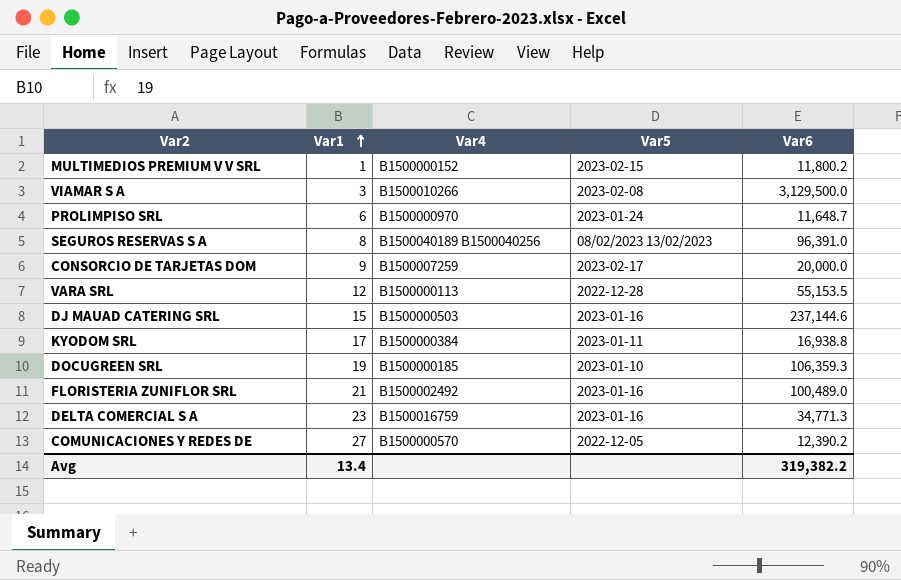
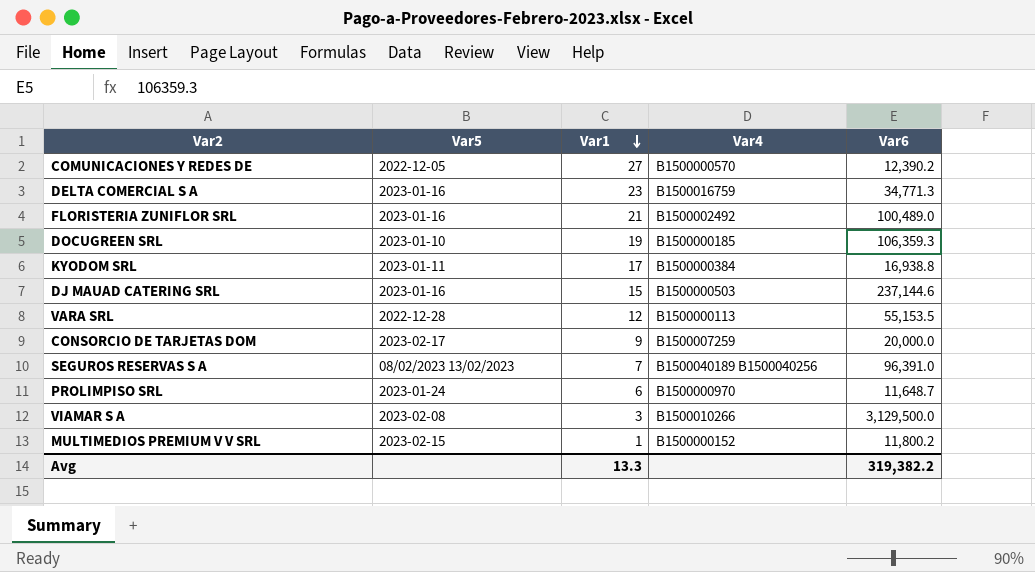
row order: Var1 ascending -> Var1 descending
column Var5 | position: 4 -> 2
SEGUROS RESERVAS S A | Var1: 8 -> 7
Avg | Var1: 13.4 -> 13.3

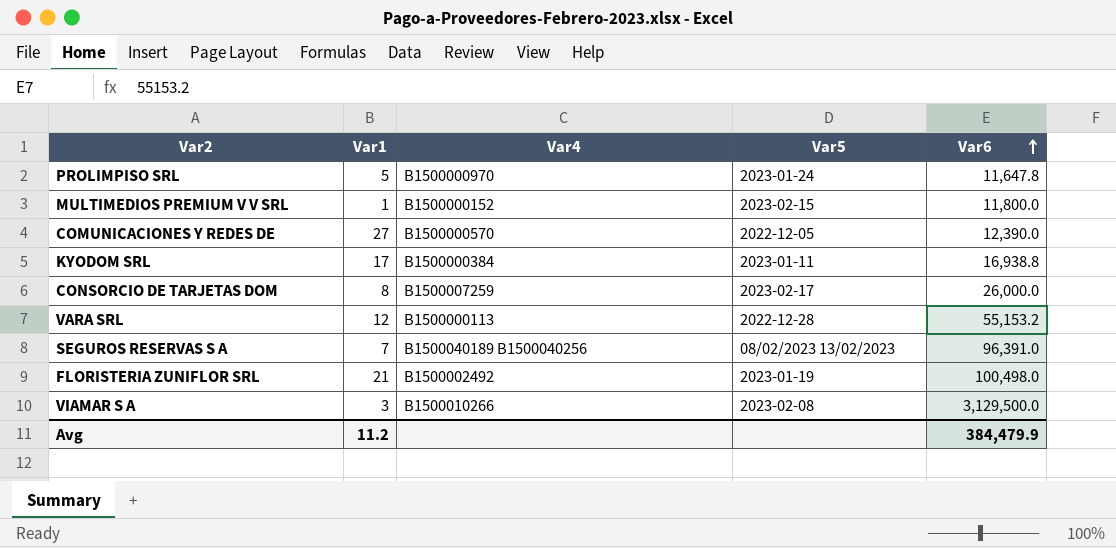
row order: Var1 descending -> Var6 ascending
column Var5 | position: 2 -> 4
row DELTA COMERCIAL S A: 2023-01-16 | 23 | B1500016759 | 34,771.3 -> none
row DOCUGREEN SRL: 2023-01-10 | 19 | B1500000185 | 106,359.3 -> none
row DJ MAUAD CATERING SRL: 2023-01-16 | 15 | B1500000503 | 237,144.6 -> none
PROLIMPISO SRL | Var1: 6 -> 5
PROLIMPISO SRL | Var6: 11,648.7 -> 11,647.8
MULTIMEDIOS PREMIUM V V SRL | Var6: 11,800.2 -> 11,800.0
COMUNICACIONES Y REDES DE | Var6: 12,390.2 -> 12,390.0
CONSORCIO DE TARJETAS DOM | Var1: 9 -> 8
CONSORCIO DE TARJETAS DOM | Var6: 20,000.0 -> 26,000.0
VARA SRL | Var6: 55,153.5 -> 55,153.2
FLORISTERIA ZUNIFLOR SRL | Var5: 2023-01-16 -> 2023-01-19
FLORISTERIA ZUNIFLOR SRL | Var6: 100,489.0 -> 100,498.0
Avg | Var1: 13.3 -> 11.2
Avg | Var6: 319,382.2 -> 384,479.9

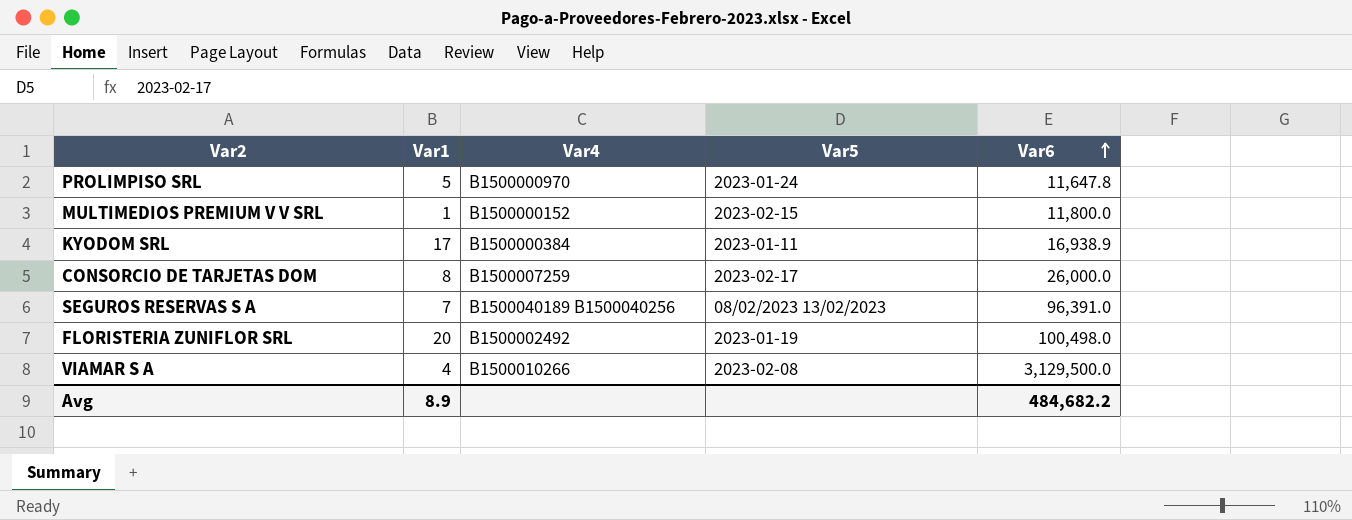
row COMUNICACIONES Y REDES DE: 27 | B1500000570 | 2022-12-05 | 12,390.0 -> none
row VARA SRL: 12 | B1500000113 | 2022-12-28 | 55,153.2 -> none
KYODOM SRL | Var6: 16,938.8 -> 16,938.9
FLORISTERIA ZUNIFLOR SRL | Var1: 21 -> 20
VIAMAR S A | Var1: 3 -> 4
Avg | Var1: 11.2 -> 8.9
Avg | Var6: 384,479.9 -> 484,682.2

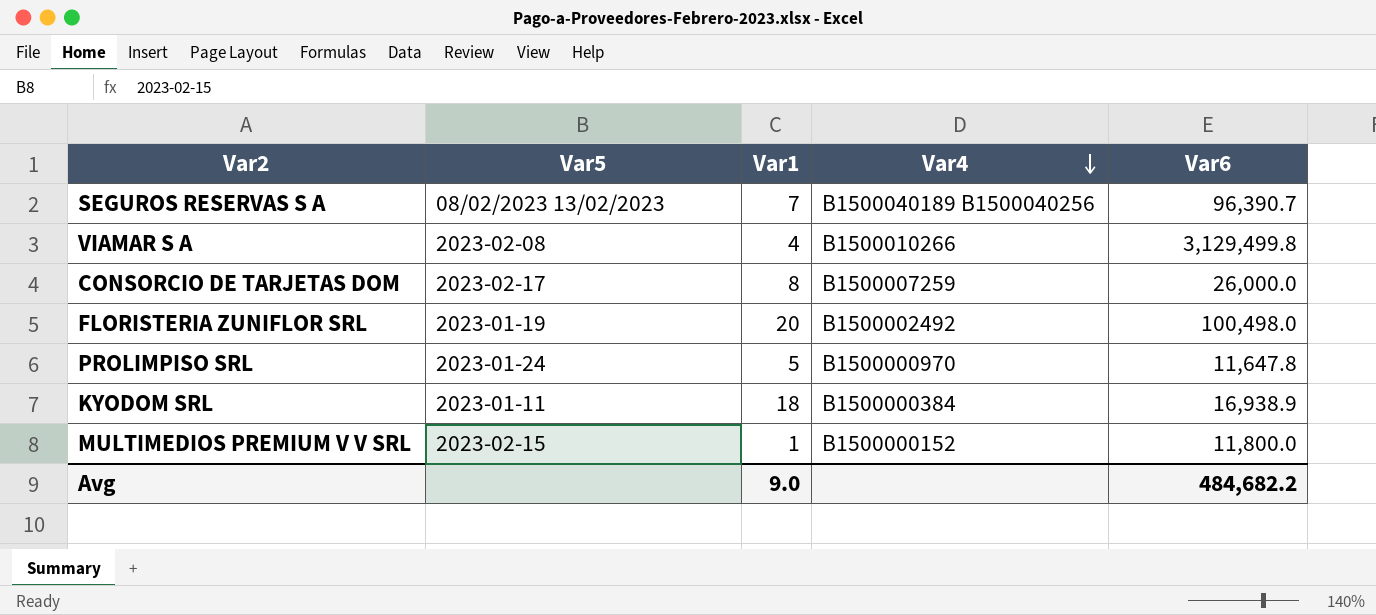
row order: Var6 ascending -> Var4 descending
column Var5 | position: 4 -> 2
SEGUROS RESERVAS S A | Var6: 96,391.0 -> 96,390.7
VIAMAR S A | Var6: 3,129,500.0 -> 3,129,499.8
KYODOM SRL | Var1: 17 -> 18
Avg | Var1: 8.9 -> 9.0

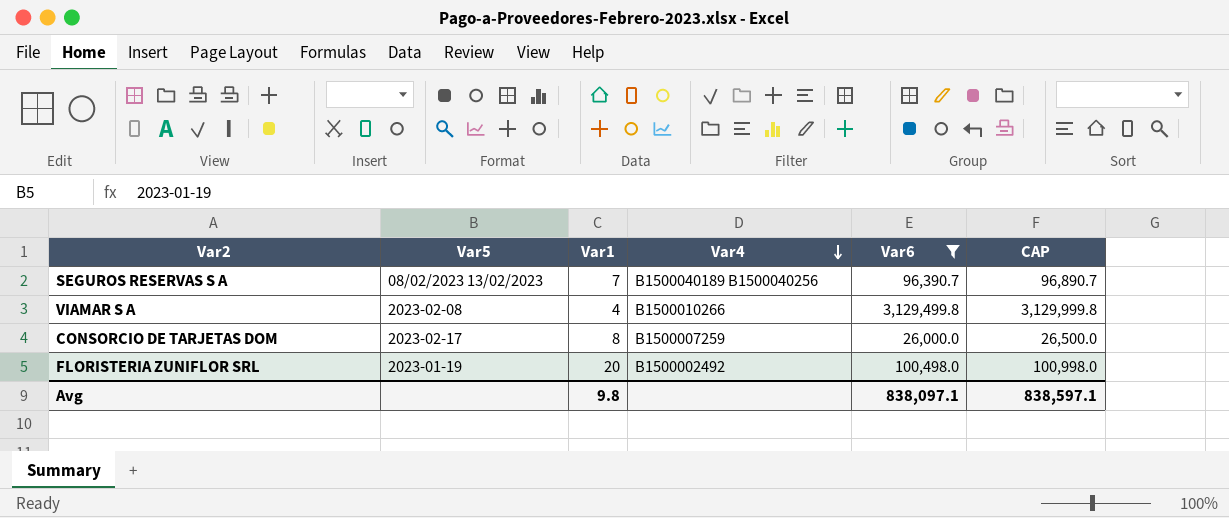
filter: none -> Var6 >= 26,000.0
column CAP | formula: none -> [Var6] + 500
Avg | Var1: 9.0 -> 9.8
Avg | Var6: 484,682.2 -> 838,097.1

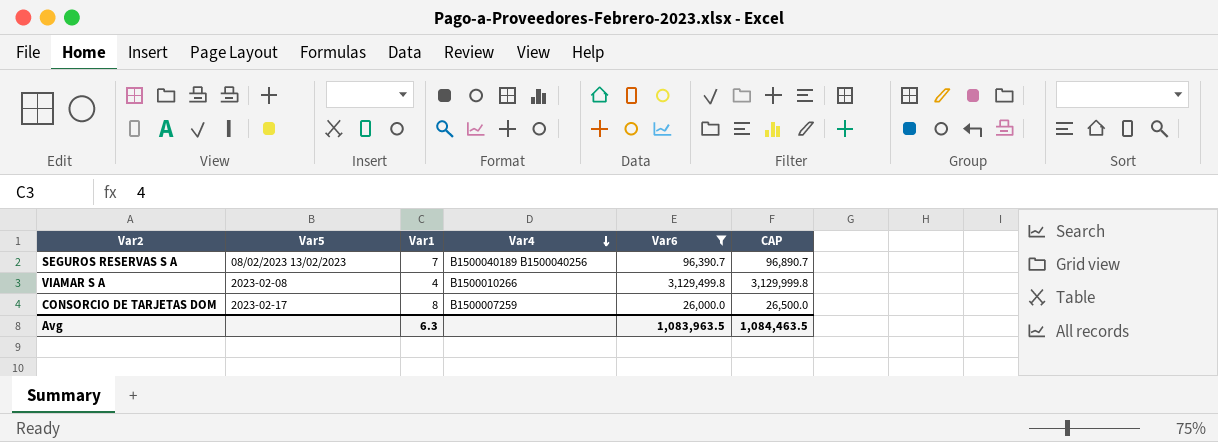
row FLORISTERIA ZUNIFLOR SRL: 2023-01-19 | 20 | B1500002492 | 100,498.0 | 100,998.0 -> none
Avg | Var1: 9.8 -> 6.3
Avg | Var6: 838,097.1 -> 1,083,963.5
Avg | CAP: 838,597.1 -> 1,084,463.5

